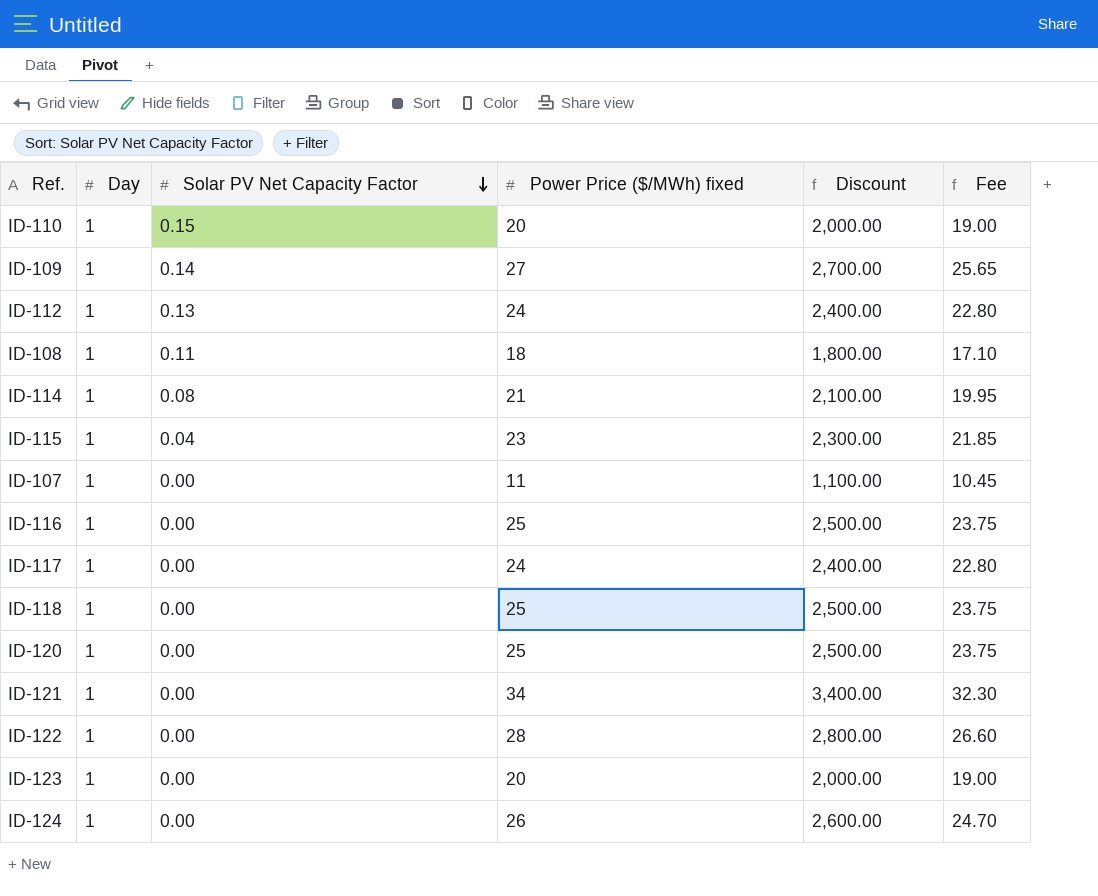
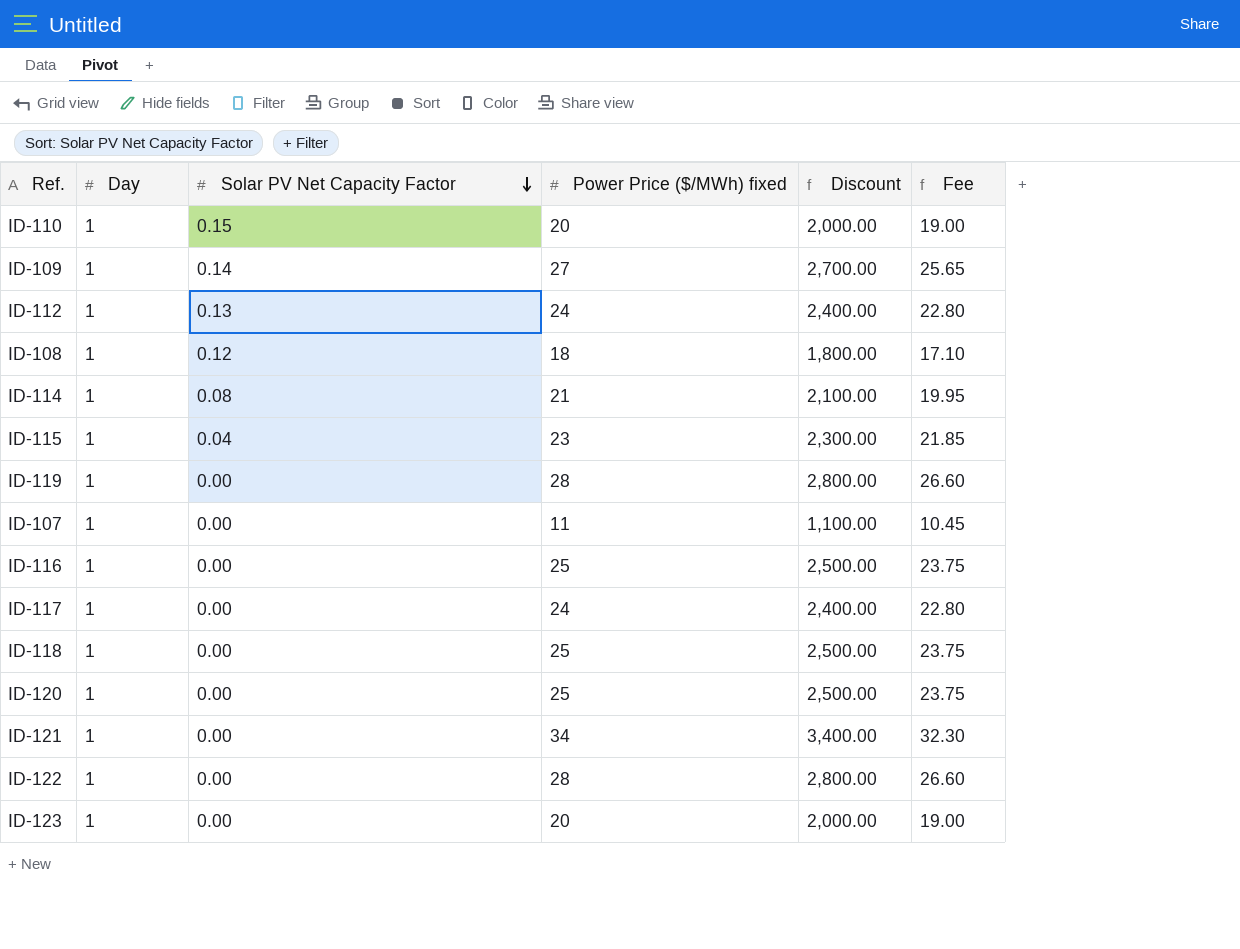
row ID-124: 1 | 0.00 | 26 | 2,600.00 | 24.70 -> none
ID-108 | Solar PV Net Capacity Factor: 0.11 -> 0.12
row ID-119: none -> 1 | 0.00 | 28 | 2,800.00 | 26.60

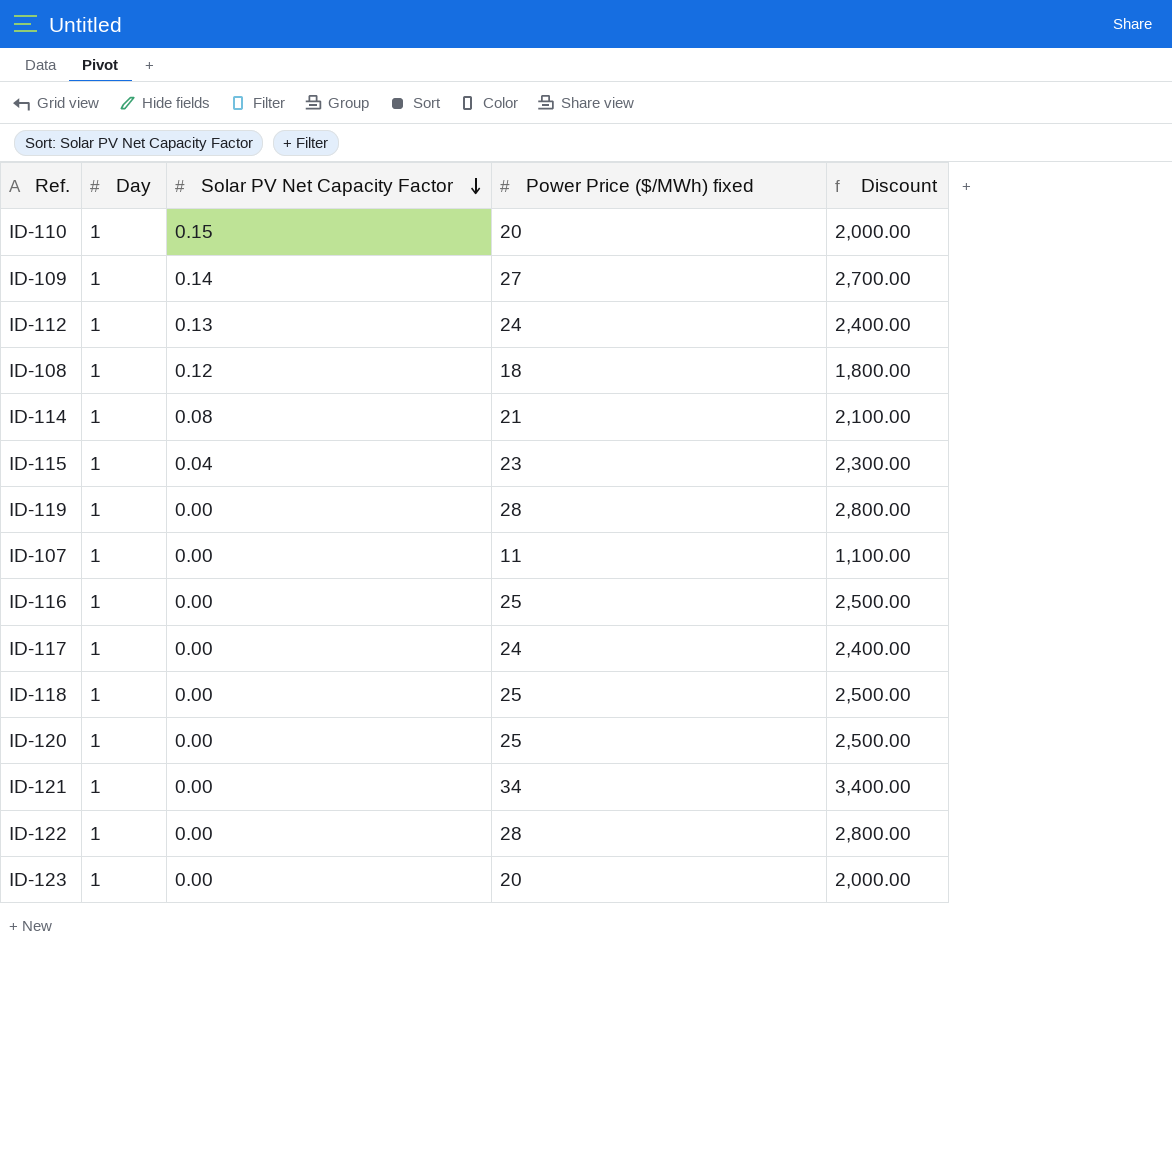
column Fee | formula: [Power Price ($/MWh) fixed] * 0.95 -> none

